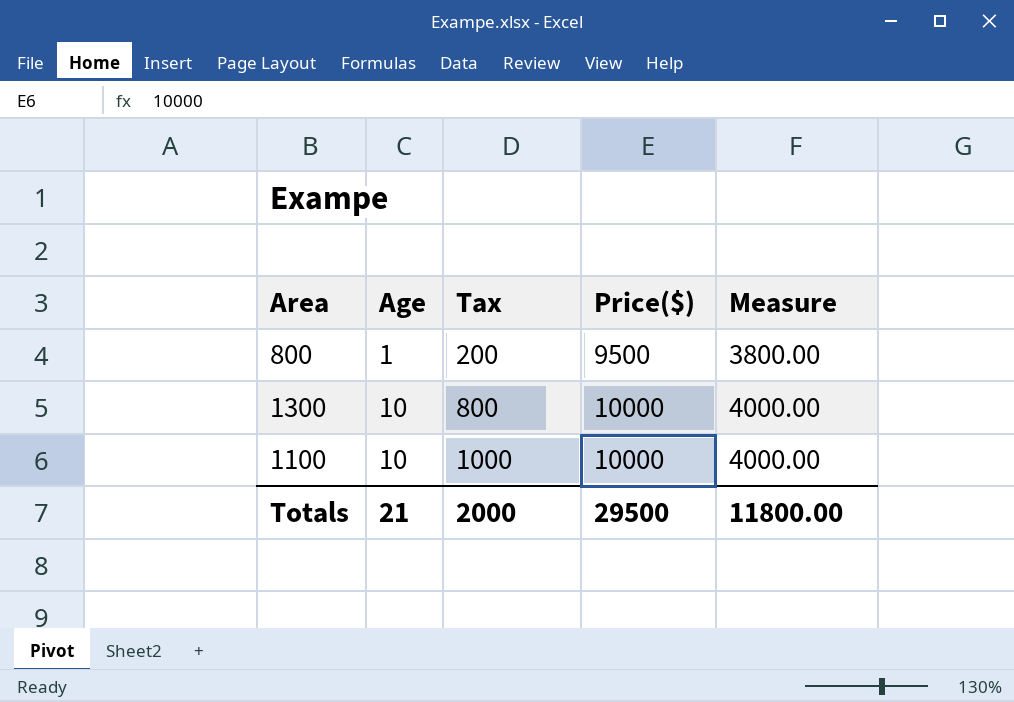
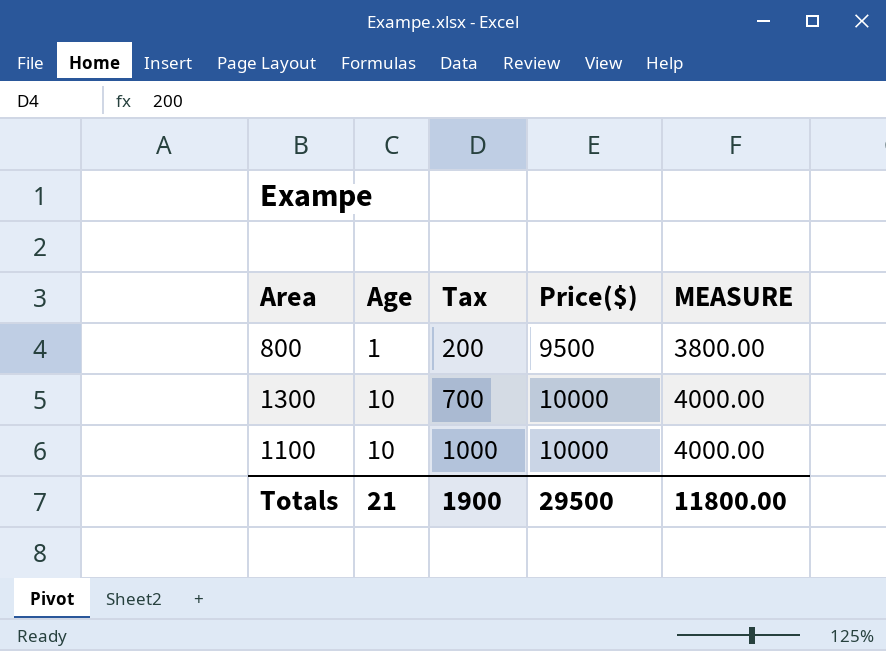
column name: Measure -> MEASURE
1300 | Tax: 800 -> 700
Totals | Tax: 2000 -> 1900

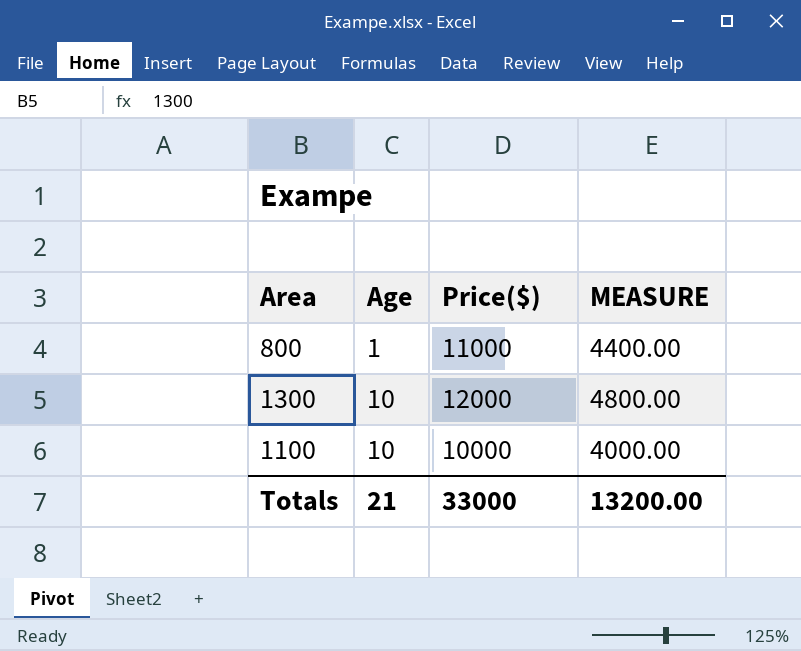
column Tax | position: 3 -> none
800 | Price($): 9500 -> 11000
800 | MEASURE: 3800.00 -> 4400.00
1300 | Price($): 10000 -> 12000
1300 | MEASURE: 4000.00 -> 4800.00
Totals | Price($): 29500 -> 33000
Totals | MEASURE: 11800.00 -> 13200.00

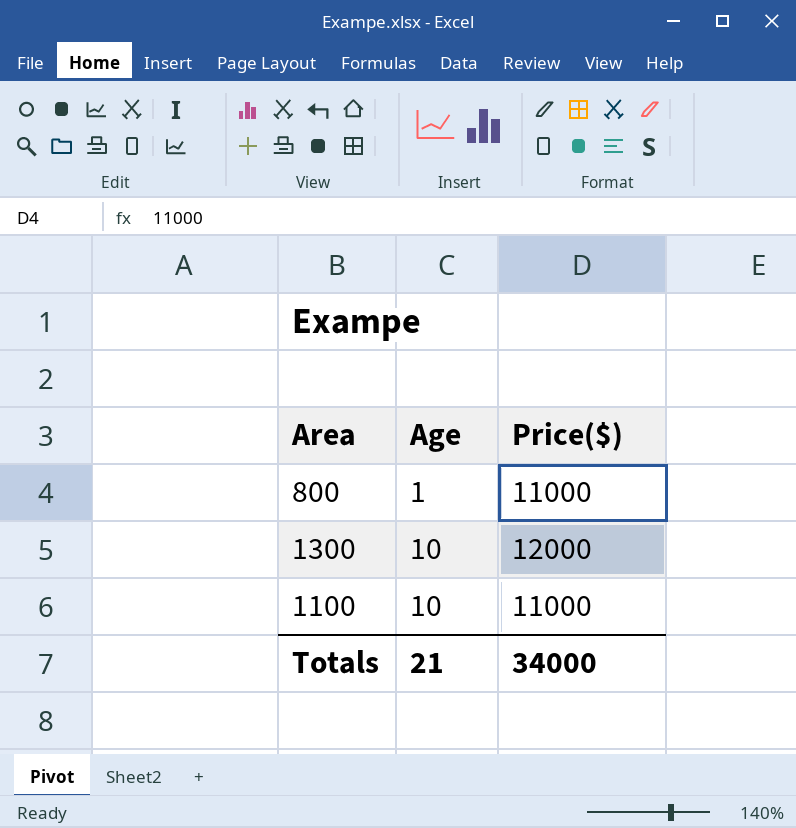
column MEASURE | formula: [Price($)] * 0.4 -> none
1100 | Price($): 10000 -> 11000
Totals | Price($): 33000 -> 34000

